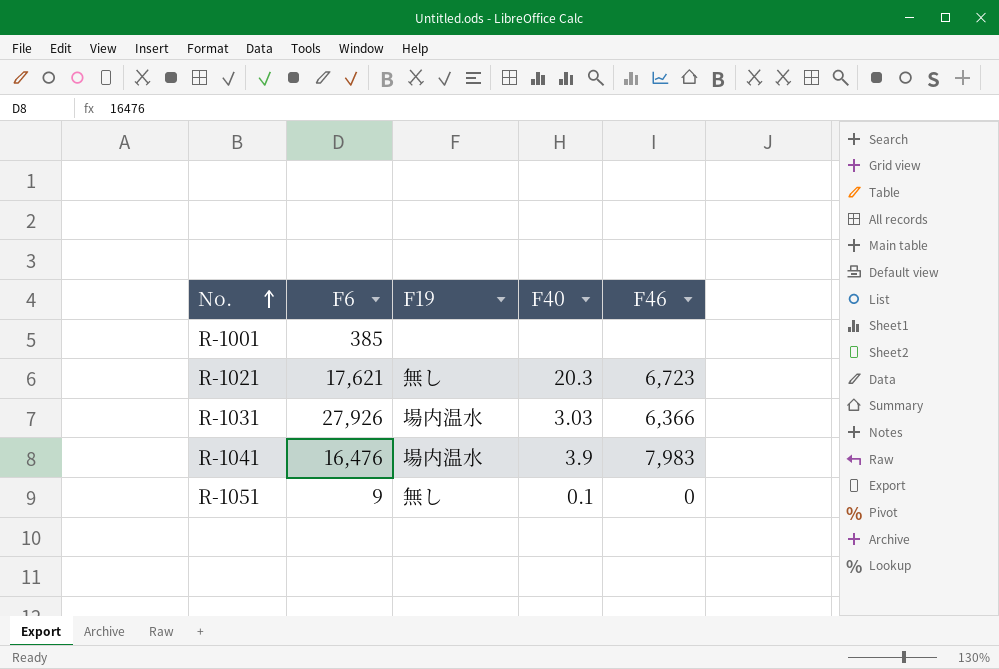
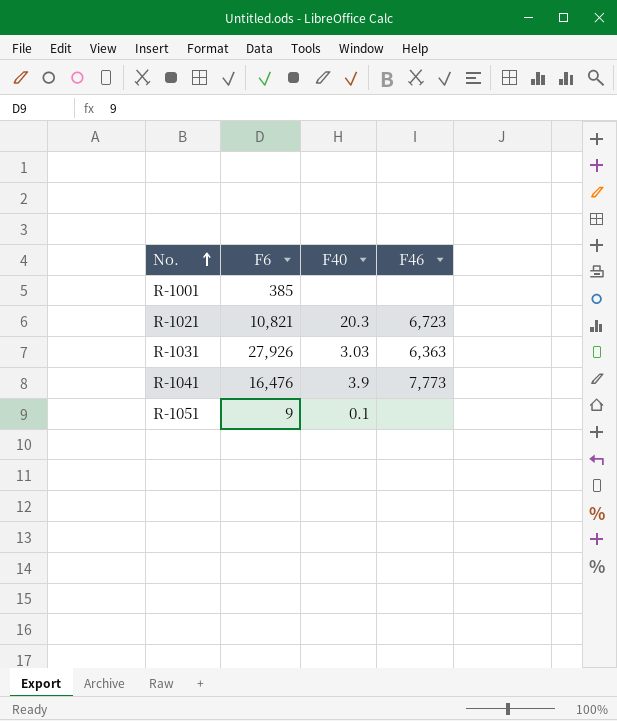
column F19 | position: 3 -> none
R-1021 | F6: 17,621 -> 10,821
R-1031 | F46: 6,366 -> 6,363
R-1041 | F46: 7,983 -> 7,773
R-1051 | F46: 0 -> none

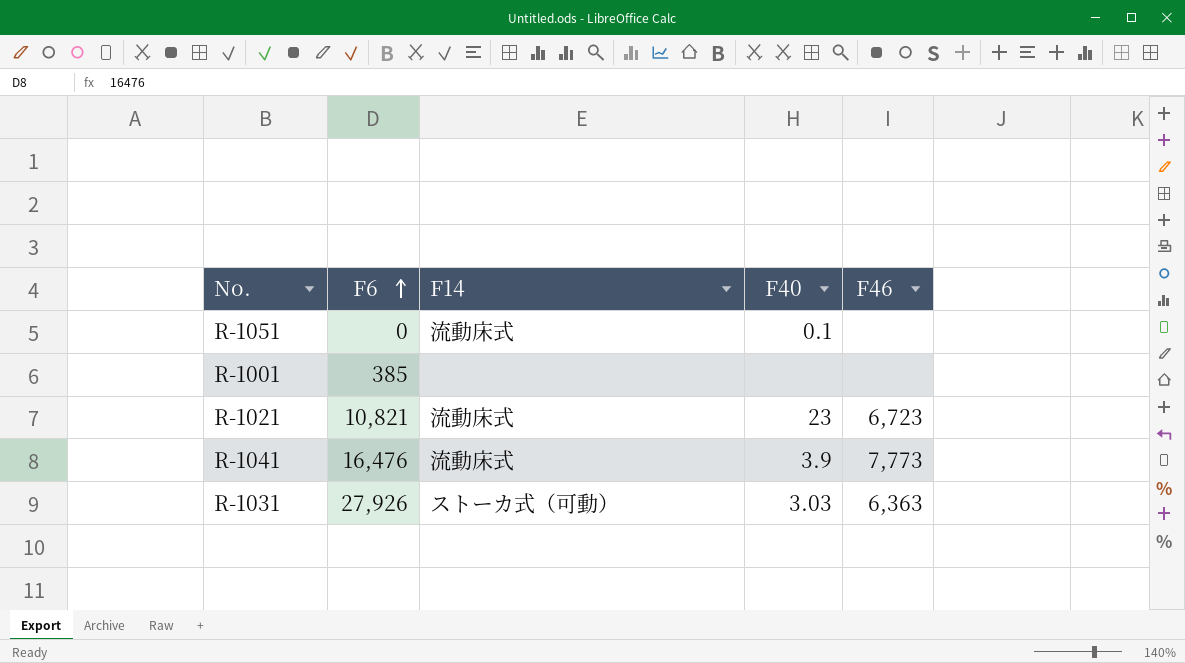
row order: No. ascending -> F6 ascending
column F14 | position: none -> 3
R-1051 | F6: 9 -> 0
R-1021 | F40: 20.3 -> 23

